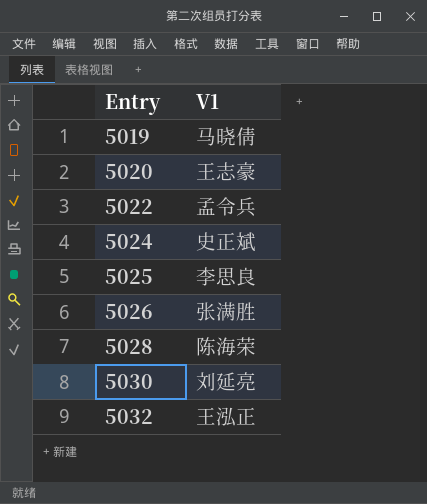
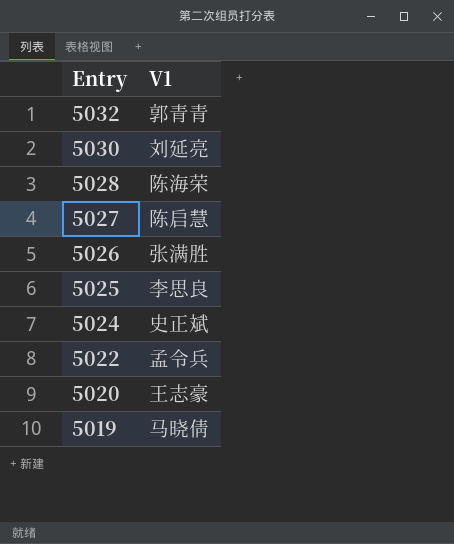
row order: Entry ascending -> Entry descending
5032 | V1: 王泓正 -> 郭青青
row 5027: none -> 陈启慧

